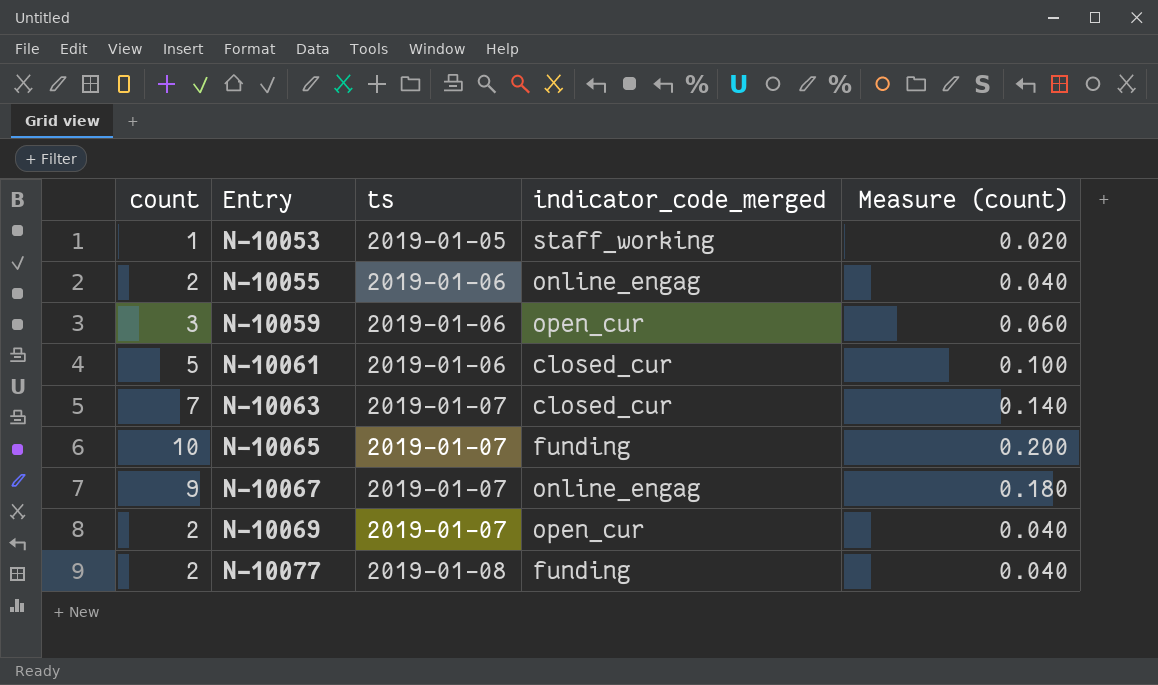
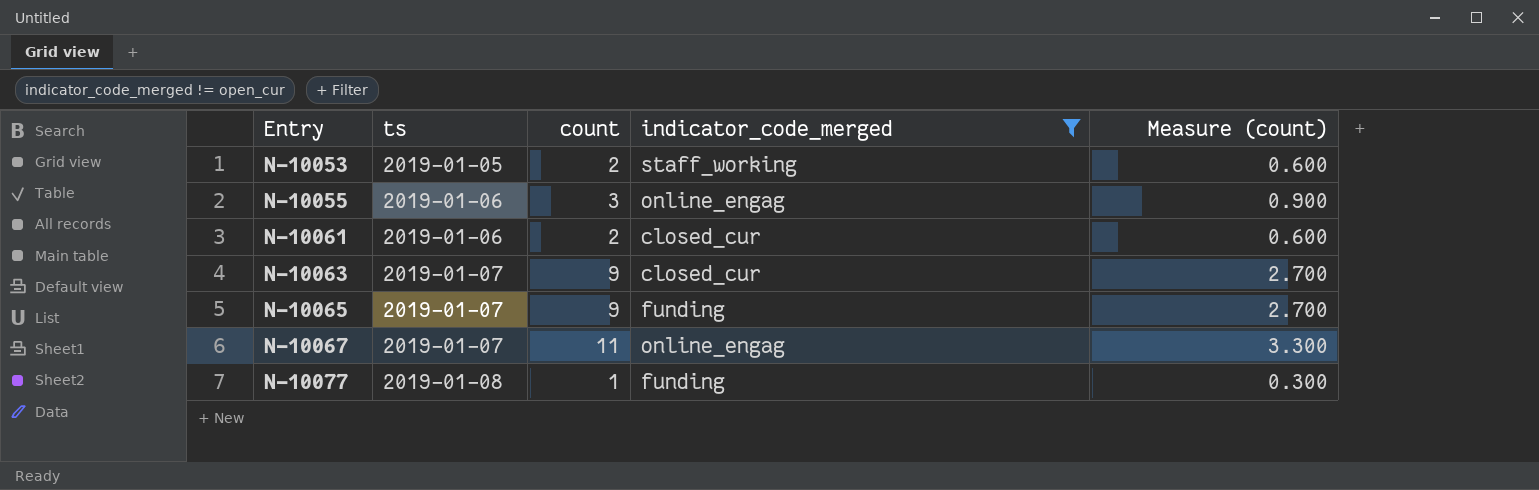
filter: none -> indicator_code_merged != open_cur
column count | position: 1 -> 3
column Measure (count) | formula: [count] * 0.02 -> [count] * 0.3
N-10053 | count: 1 -> 2
N-10055 | count: 2 -> 3
N-10061 | count: 5 -> 2
N-10063 | count: 7 -> 9
N-10065 | count: 10 -> 9
N-10067 | count: 9 -> 11
N-10077 | count: 2 -> 1

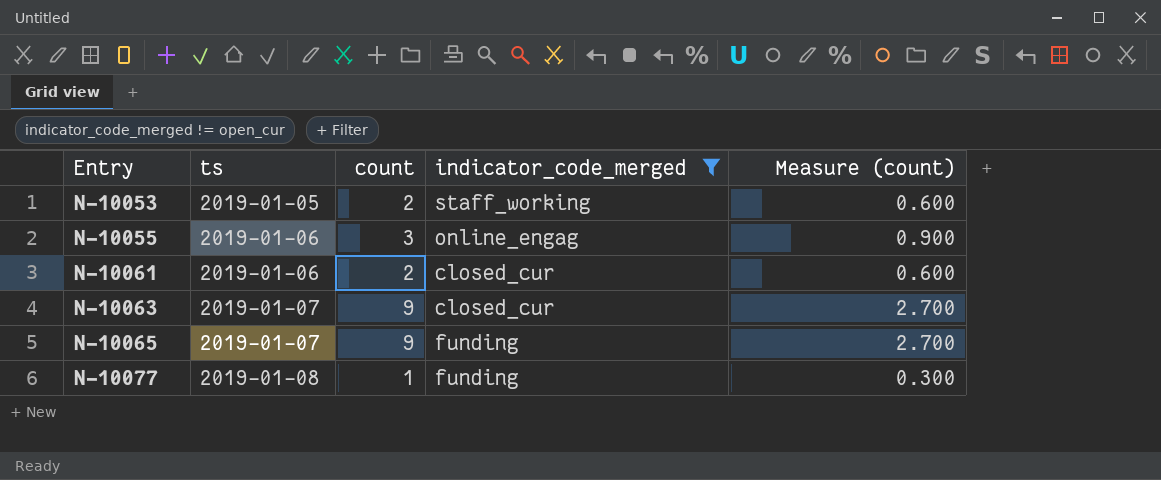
row N-10067: 2019-01-07 | 11 | online_engag | 3.300 -> none

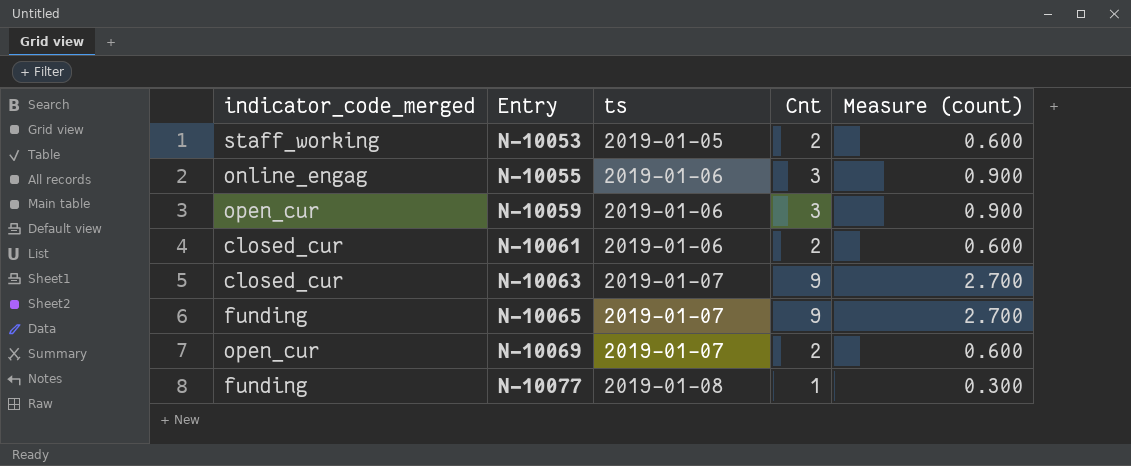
filter: indicator_code_merged != open_cur -> none
column indicator_code_merged | position: 4 -> 1
column name: count -> Cnt

